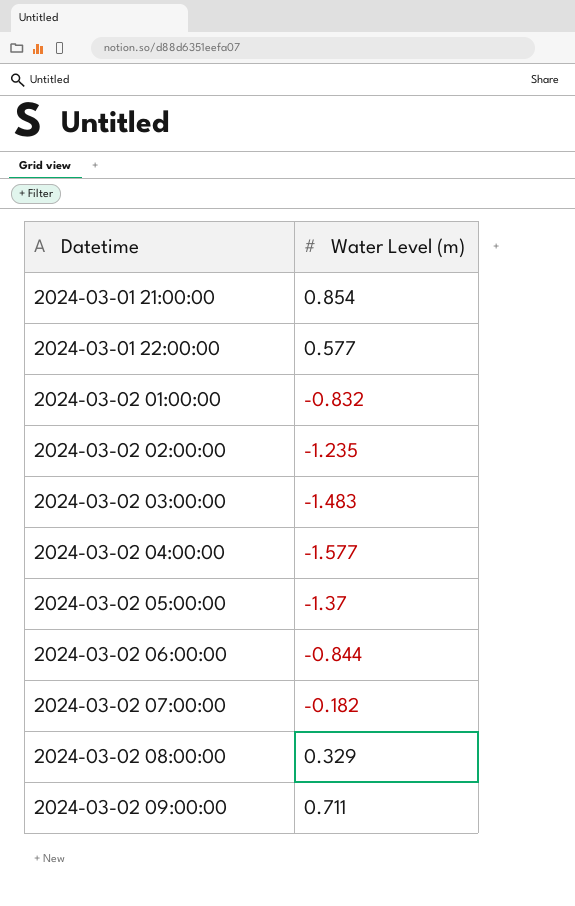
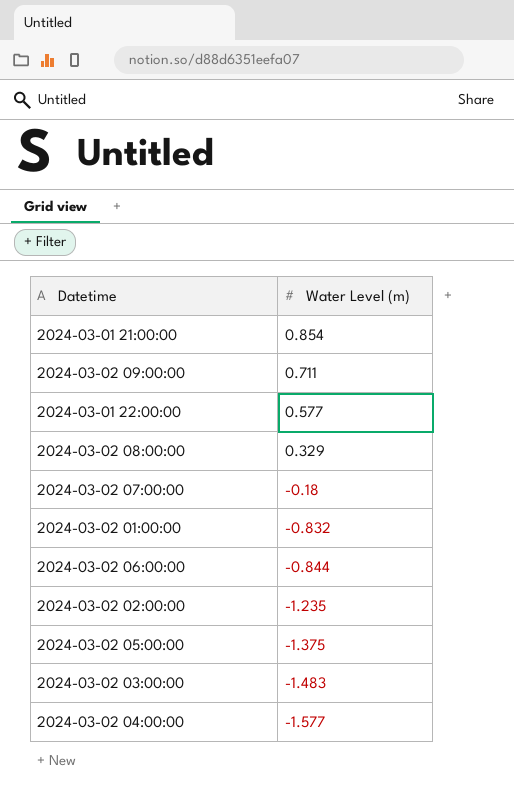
row order: Datetime ascending -> Water Level (m) descending
2024-03-02 07:00:00 | Water Level (m): -0.182 -> -0.18
2024-03-02 05:00:00 | Water Level (m): -1.37 -> -1.375

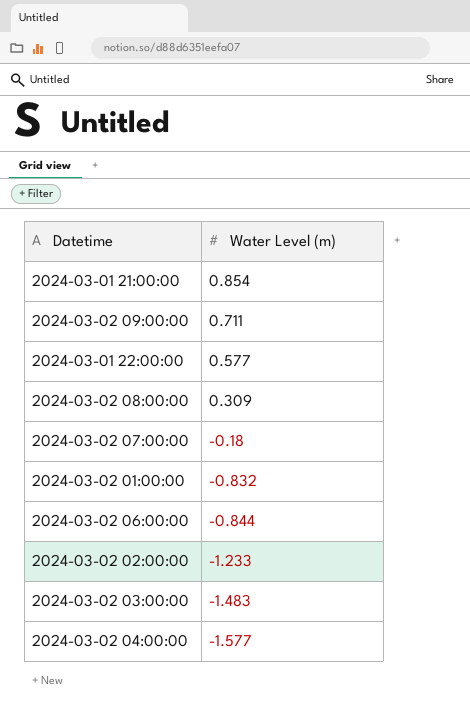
row 2024-03-02 05:00:00: -1.375 -> none
2024-03-02 08:00:00 | Water Level (m): 0.329 -> 0.309
2024-03-02 02:00:00 | Water Level (m): -1.235 -> -1.233

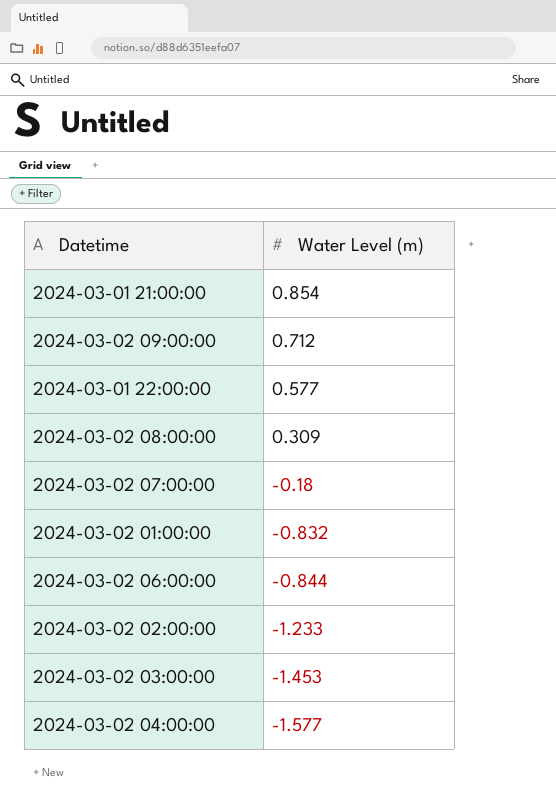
2024-03-02 09:00:00 | Water Level (m): 0.711 -> 0.712
2024-03-02 03:00:00 | Water Level (m): -1.483 -> -1.453

